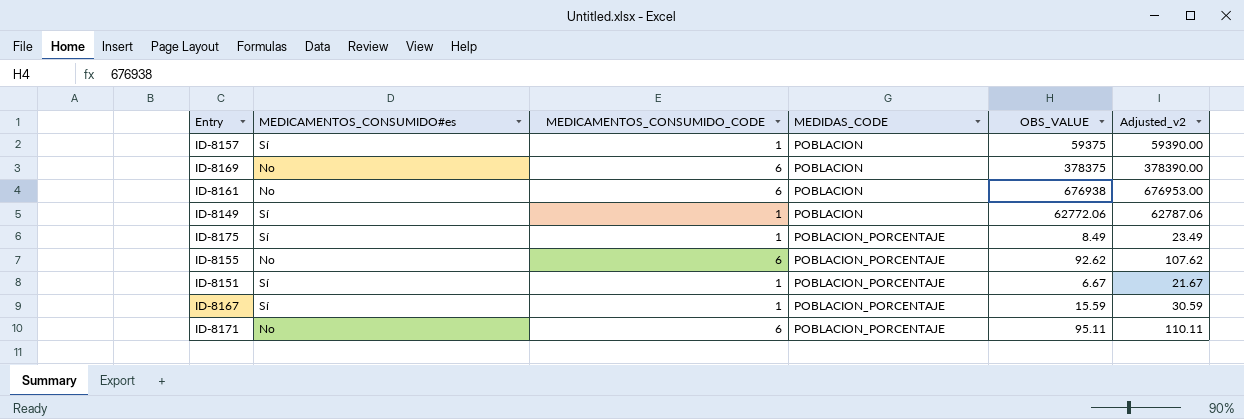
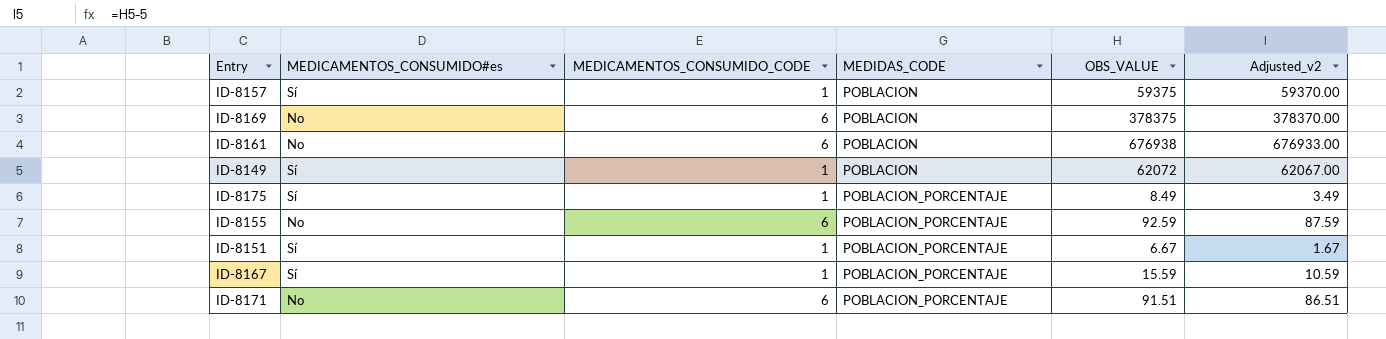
column Adjusted_v2 | formula: [OBS_VALUE] + 15 -> [OBS_VALUE] - 5
ID-8149 | OBS_VALUE: 62772.06 -> 62072
ID-8155 | OBS_VALUE: 92.62 -> 92.59
ID-8171 | OBS_VALUE: 95.11 -> 91.51

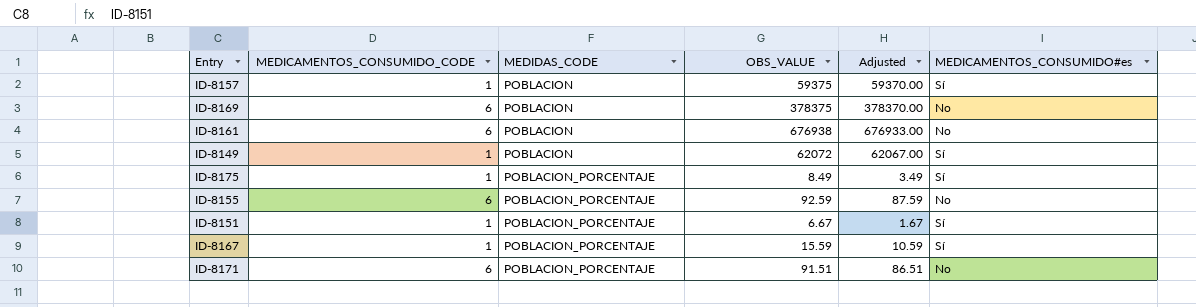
column name: Adjusted_v2 -> Adjusted
column MEDICAMENTOS_CONSUMIDO#es | position: 2 -> 6

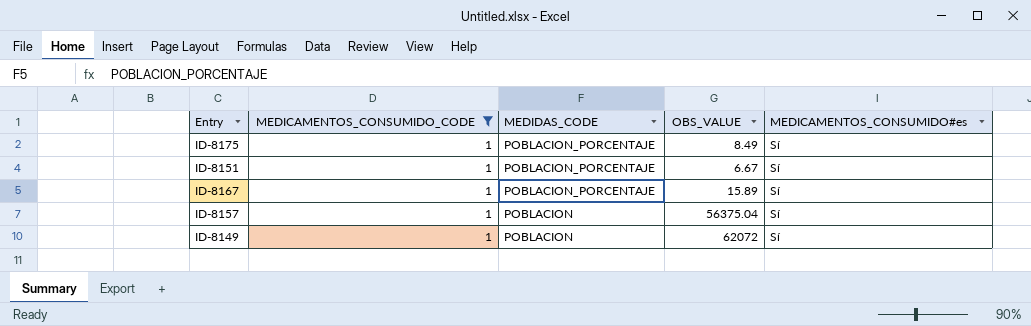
filter: none -> MEDICAMENTOS_CONSUMIDO_CODE = 1
row order: MEDIDAS_CODE ascending -> MEDIDAS_CODE descending
column Adjusted | formula: [OBS_VALUE] - 5 -> none
ID-8167 | OBS_VALUE: 15.59 -> 15.89
ID-8157 | OBS_VALUE: 59375 -> 56375.04

